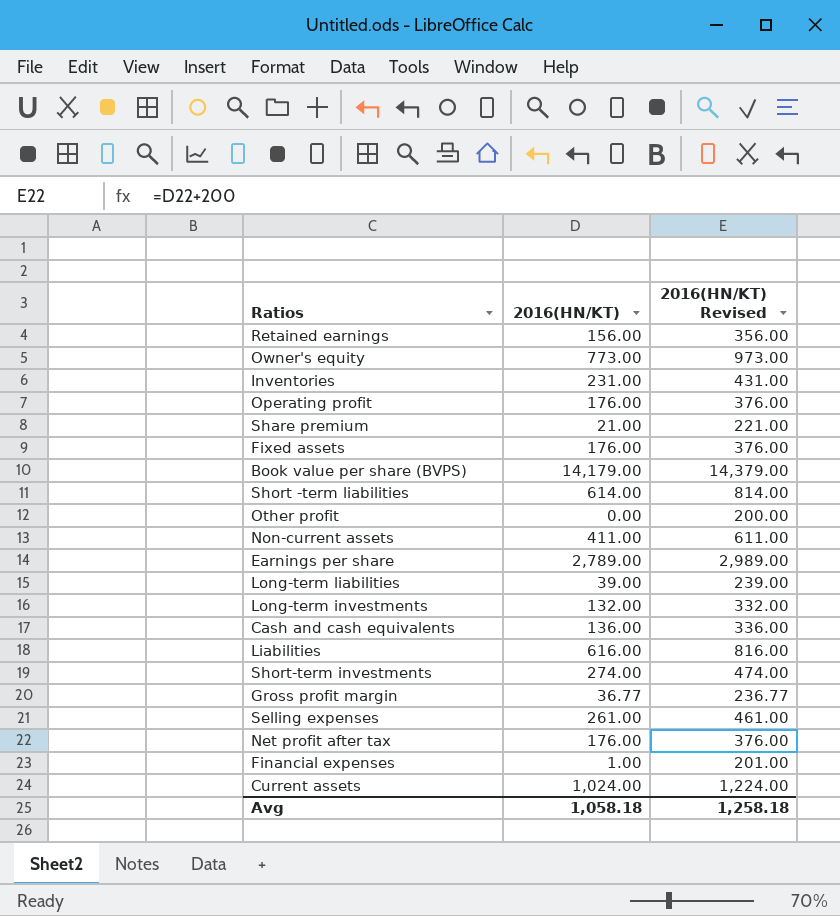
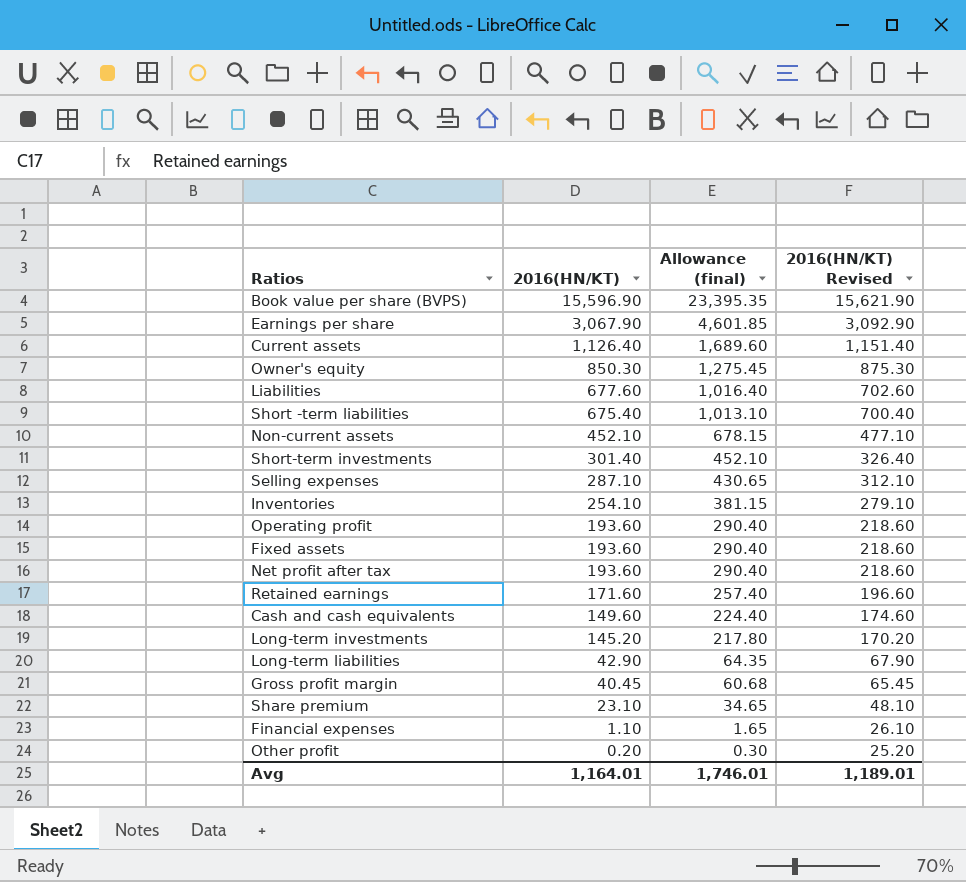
row order: none -> 2016(HN/KT) descending
column Allowance (final) | formula: none -> [2016(HN/KT)] * 1.5
column 2016(HN/KT) Revised | formula: [2016(HN/KT)] + 200 -> [2016(HN/KT)] + 25
Book value per share (BVPS) | 2016(HN/KT): 14,179.00 -> 15,596.90
Earnings per share | 2016(HN/KT): 2,789.00 -> 3,067.90
Current assets | 2016(HN/KT): 1,024.00 -> 1,126.40
Owner's equity | 2016(HN/KT): 773.00 -> 850.30
Liabilities | 2016(HN/KT): 616.00 -> 677.60
Short -term liabilities | 2016(HN/KT): 614.00 -> 675.40
Non-current assets | 2016(HN/KT): 411.00 -> 452.10
Short-term investments | 2016(HN/KT): 274.00 -> 301.40
Selling expenses | 2016(HN/KT): 261.00 -> 287.10
Inventories | 2016(HN/KT): 231.00 -> 254.10
Operating profit | 2016(HN/KT): 176.00 -> 193.60
Fixed assets | 2016(HN/KT): 176.00 -> 193.60
Net profit after tax | 2016(HN/KT): 176.00 -> 193.60
Retained earnings | 2016(HN/KT): 156.00 -> 171.60
Cash and cash equivalents | 2016(HN/KT): 136.00 -> 149.60
Long-term investments | 2016(HN/KT): 132.00 -> 145.20
Long-term liabilities | 2016(HN/KT): 39.00 -> 42.90
Gross profit margin | 2016(HN/KT): 36.77 -> 40.45
Share premium | 2016(HN/KT): 21.00 -> 23.10
Financial expenses | 2016(HN/KT): 1.00 -> 1.10
Other profit | 2016(HN/KT): 0.00 -> 0.20
Avg | 2016(HN/KT): 1,058.18 -> 1,164.01
Avg | 2016(HN/KT) Revised: 1,258.18 -> 1,189.01

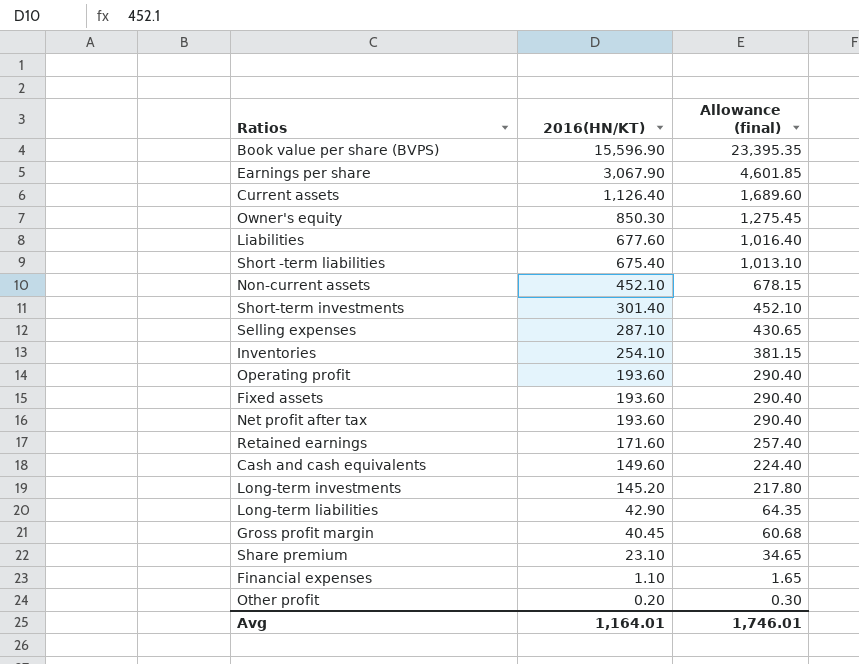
column 2016(HN/KT) Revised | formula: [2016(HN/KT)] + 25 -> none

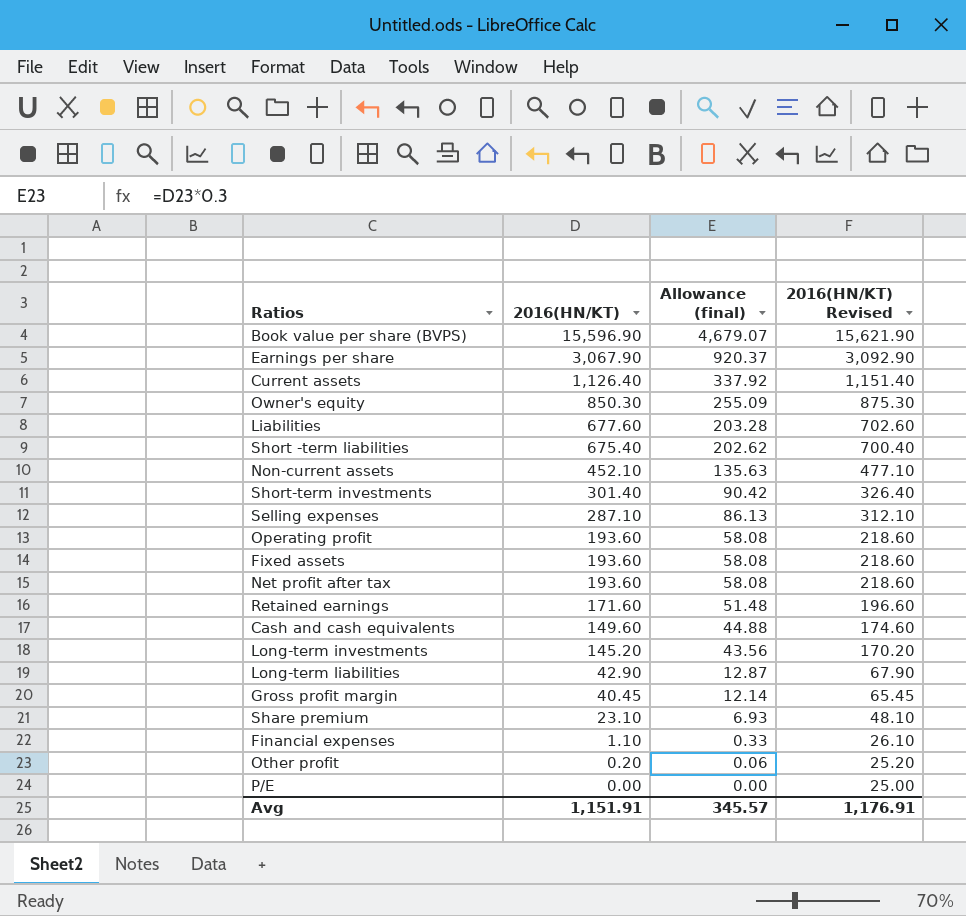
column Allowance (final) | formula: [2016(HN/KT)] * 1.5 -> [2016(HN/KT)] * 0.3
column 2016(HN/KT) Revised | formula: none -> [2016(HN/KT)] + 25
row Inventories: 254.10 | 381.15 -> none
row P/E: none -> 0.00 | 0.00 | 25.00
Avg | 2016(HN/KT): 1,164.01 -> 1,151.91
Avg | Allowance (final): 1,746.01 -> 345.57

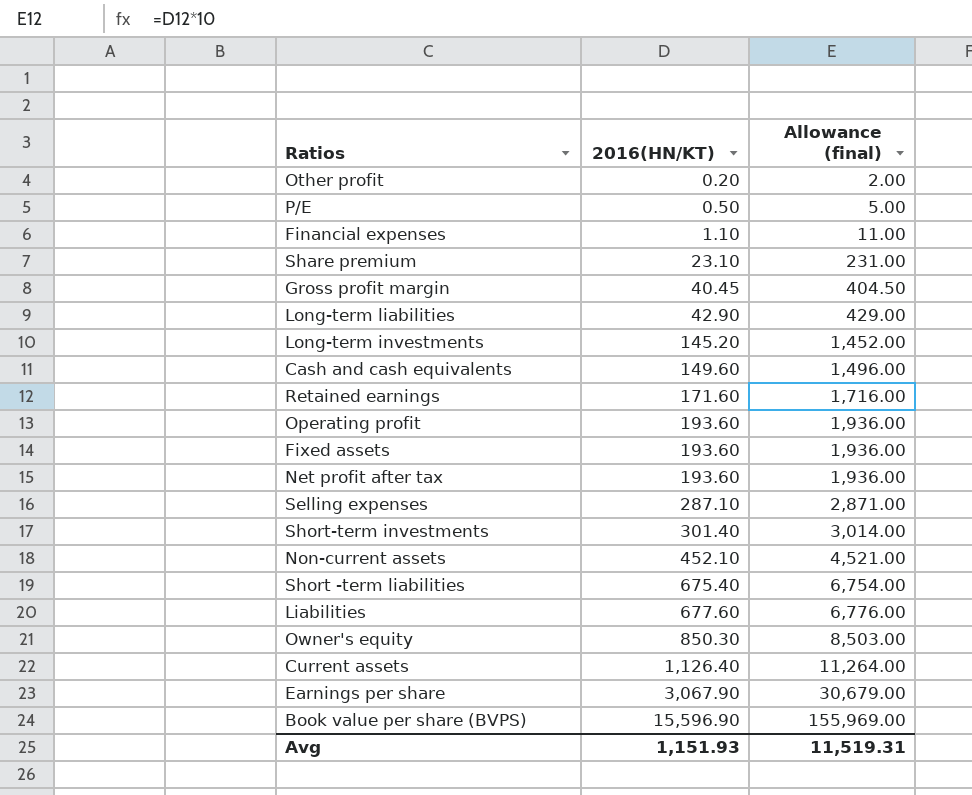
row order: 2016(HN/KT) descending -> 2016(HN/KT) ascending
column 2016(HN/KT) Revised | formula: [2016(HN/KT)] + 25 -> none
column Allowance (final) | formula: [2016(HN/KT)] * 0.3 -> [2016(HN/KT)] * 10
P/E | 2016(HN/KT): 0.00 -> 0.50
Avg | 2016(HN/KT): 1,151.91 -> 1,151.93
Avg | Allowance (final): 345.57 -> 11,519.31

